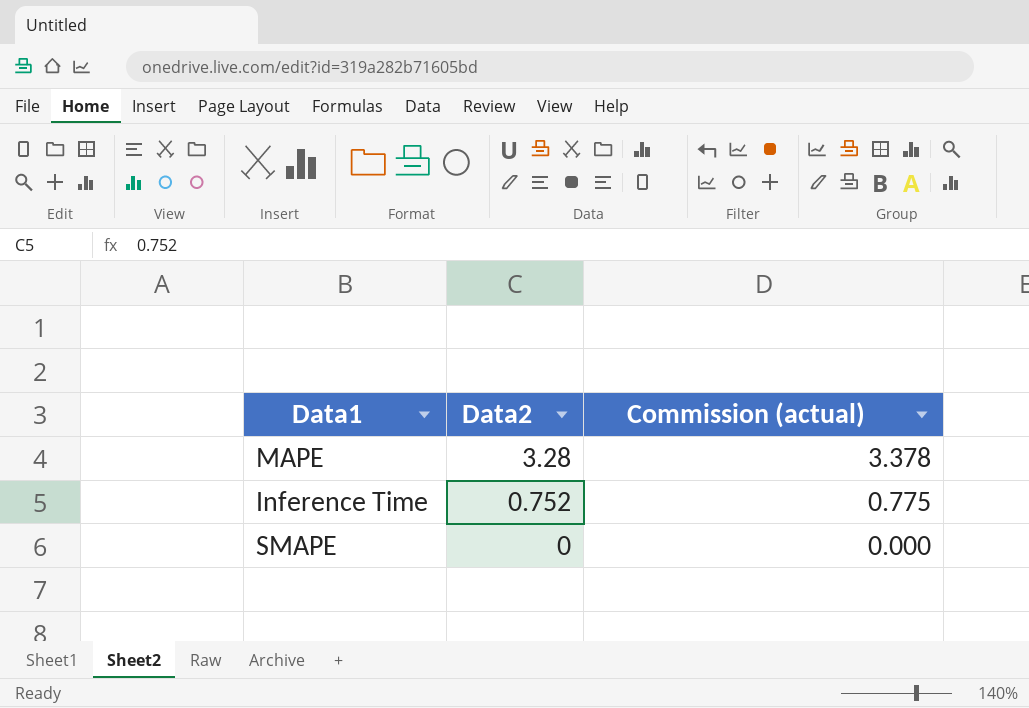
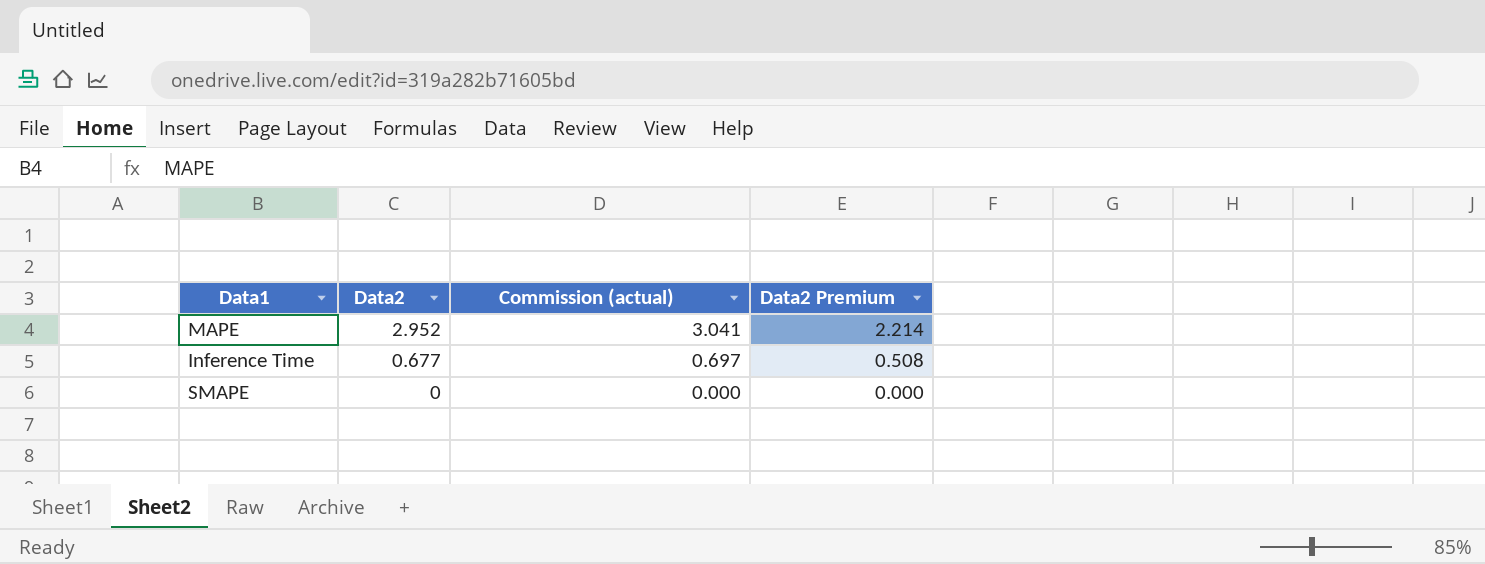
column Data2 Premium | formula: none -> [Data2] * 0.75
MAPE | Data2: 3.28 -> 2.952
MAPE | Commission (actual): 3.378 -> 3.041
Inference Time | Data2: 0.752 -> 0.677
Inference Time | Commission (actual): 0.775 -> 0.697

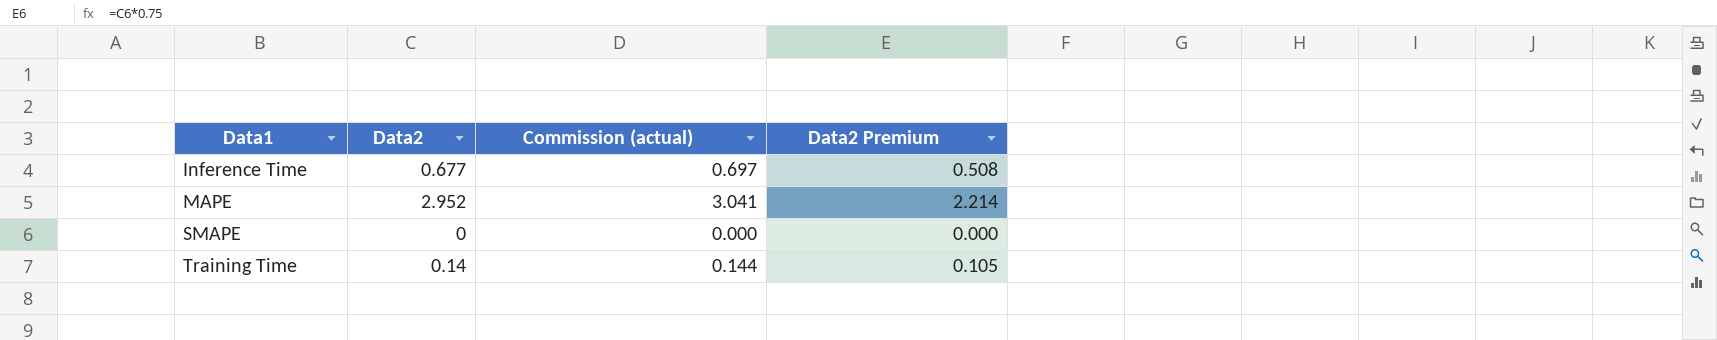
row order: Data2 descending -> Data1 ascending
row Training Time: none -> 0.14 | 0.144 | 0.105

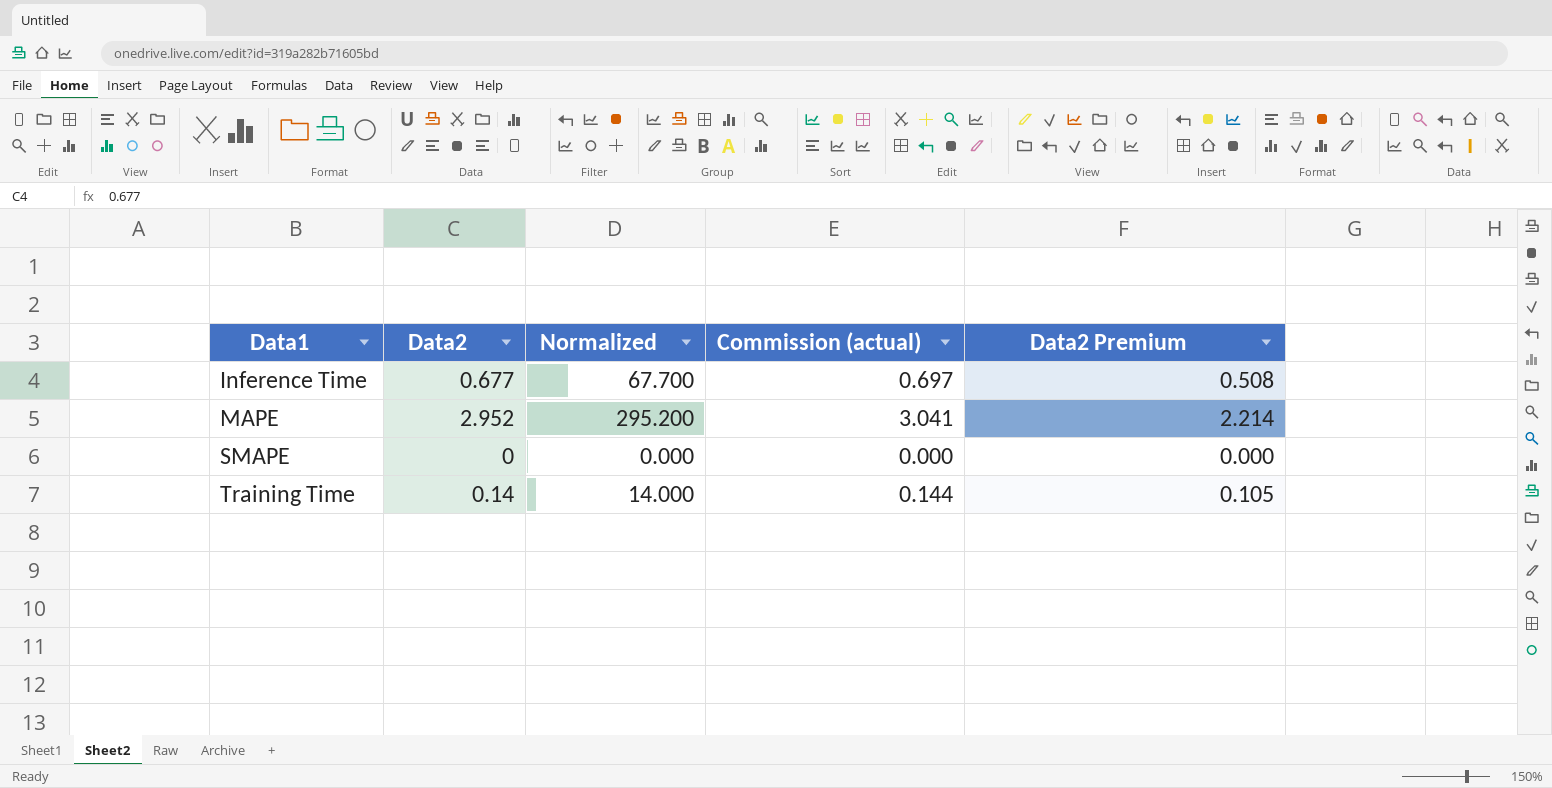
column Normalized | formula: none -> [Data2] * 100

